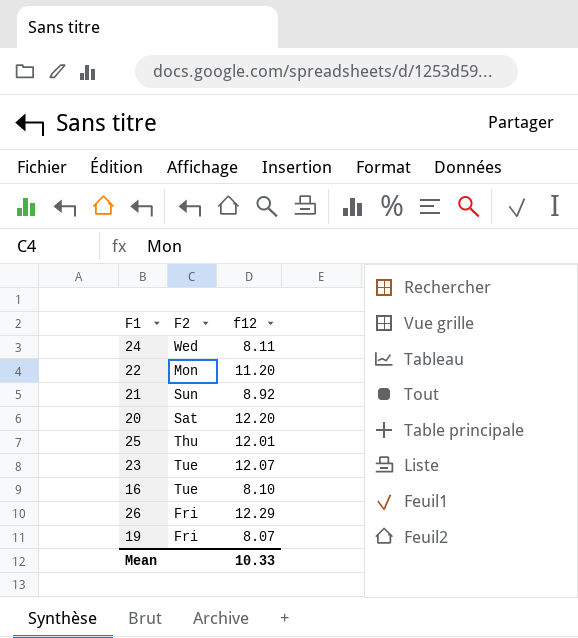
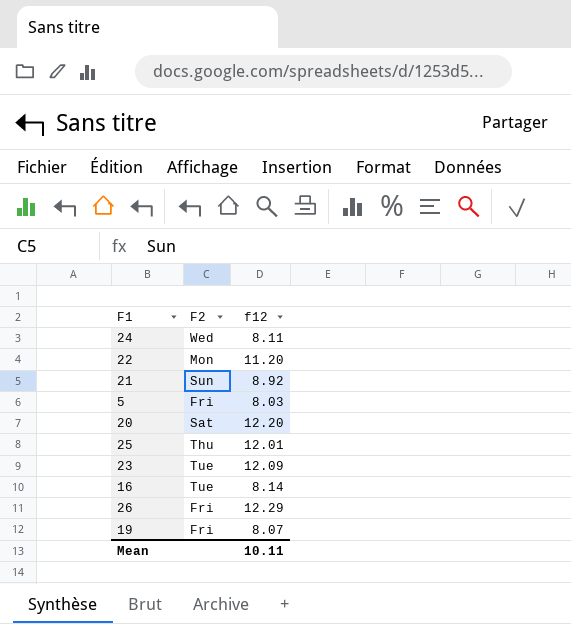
row 5: none -> Fri | 8.03
23 | f12: 12.07 -> 12.09
16 | f12: 8.10 -> 8.14
Mean | f12: 10.33 -> 10.11

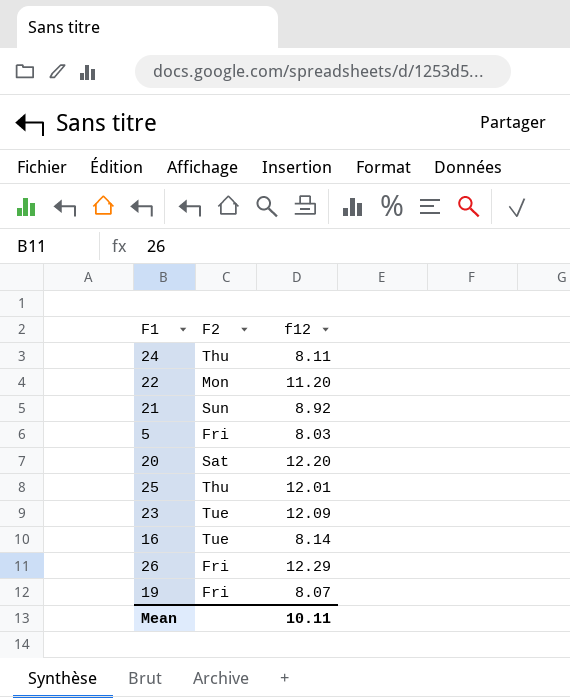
24 | F2: Wed -> Thu

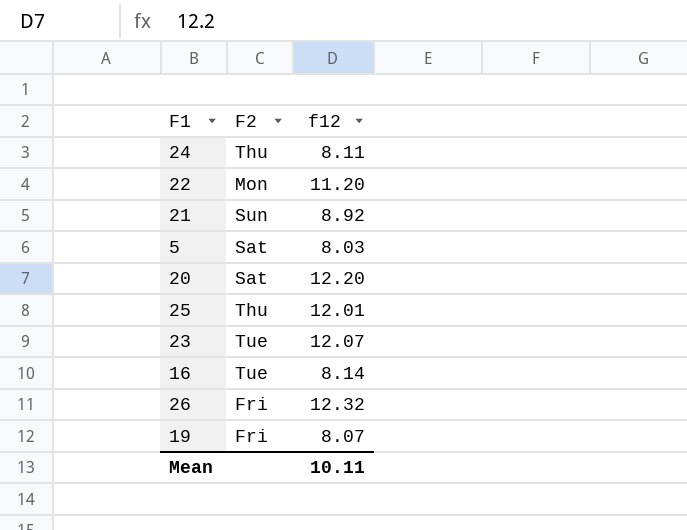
5 | F2: Fri -> Sat
23 | f12: 12.09 -> 12.07
26 | f12: 12.29 -> 12.32

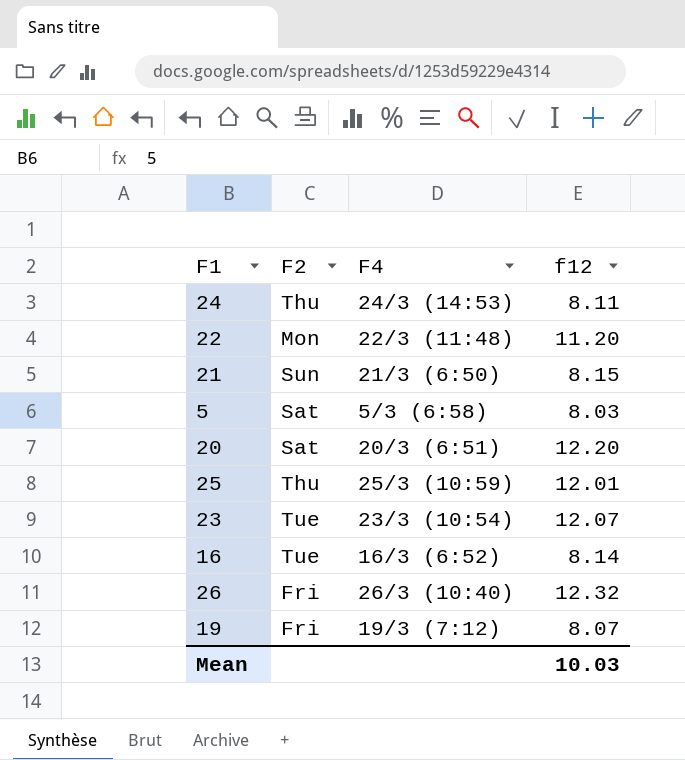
column F4 | position: none -> 3
21 | f12: 8.92 -> 8.15
Mean | f12: 10.11 -> 10.03

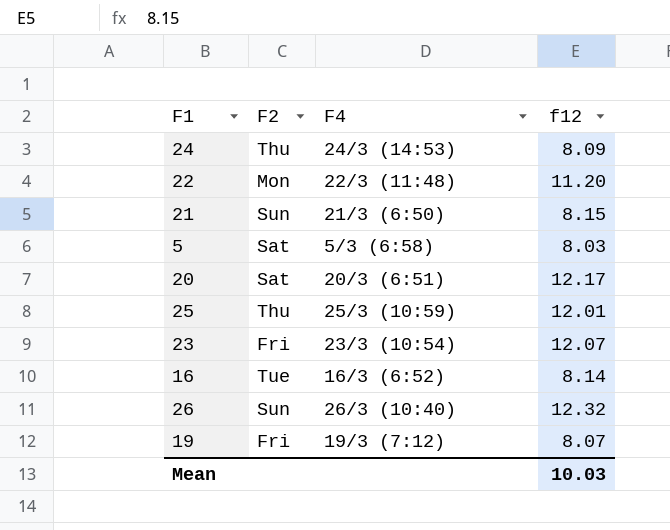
24 | f12: 8.11 -> 8.09
20 | f12: 12.20 -> 12.17
23 | F2: Tue -> Fri
26 | F2: Fri -> Sun

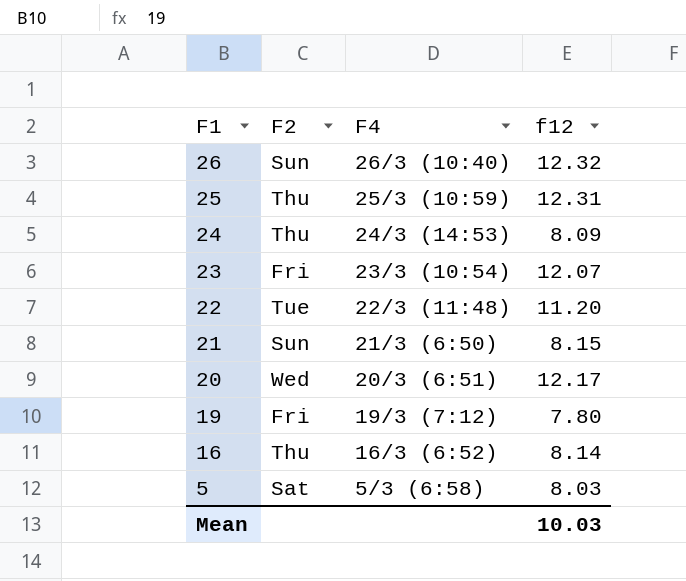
row order: none -> F1 descending
25 | f12: 12.01 -> 12.31
22 | F2: Mon -> Tue
20 | F2: Sat -> Wed
19 | f12: 8.07 -> 7.80
16 | F2: Tue -> Thu

